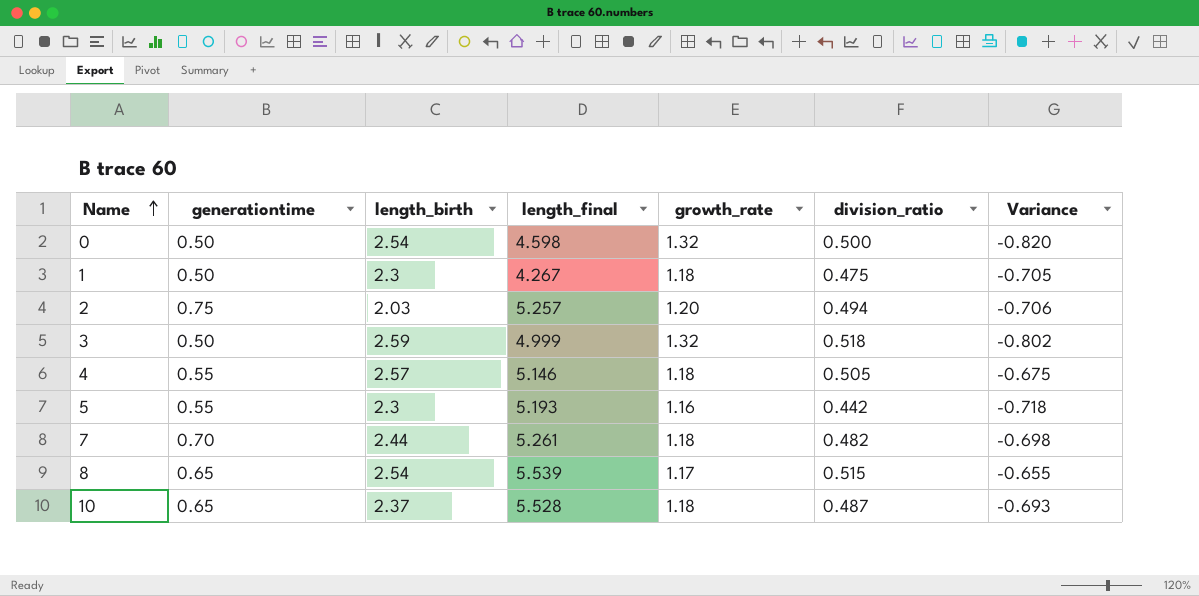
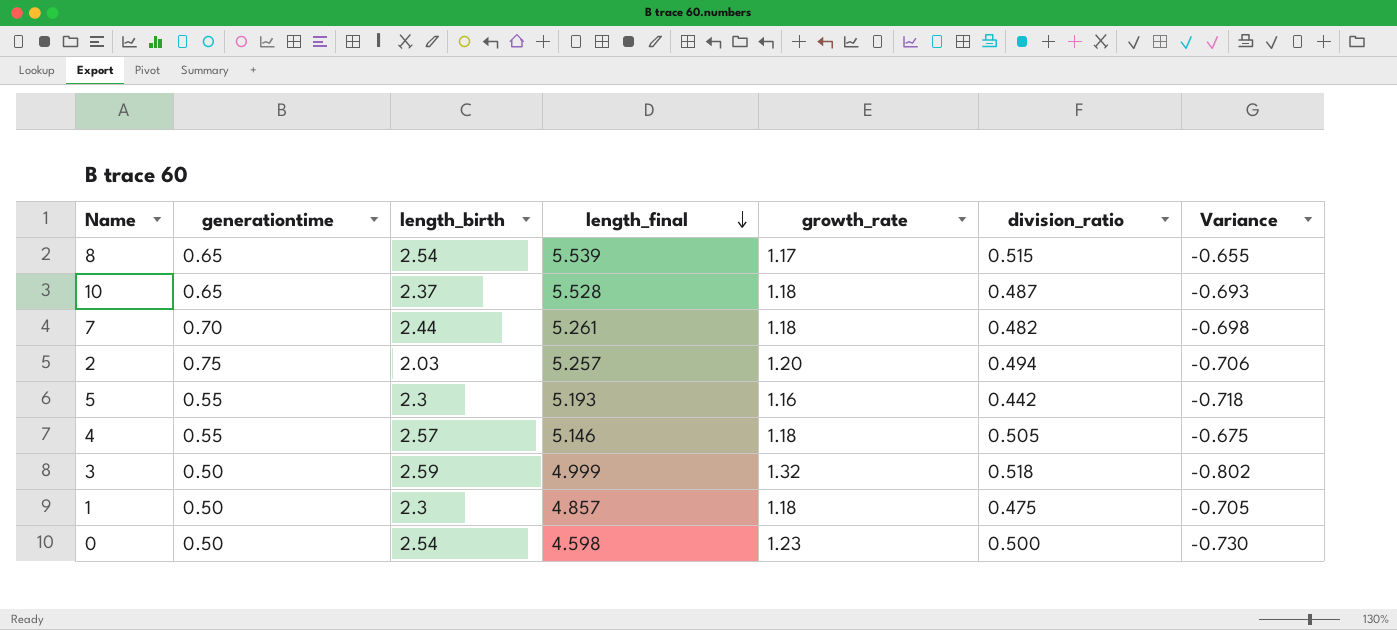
row order: Name ascending -> length_final descending
1 | length_final: 4.267 -> 4.857
0 | growth_rate: 1.32 -> 1.23
0 | Variance: -0.820 -> -0.730

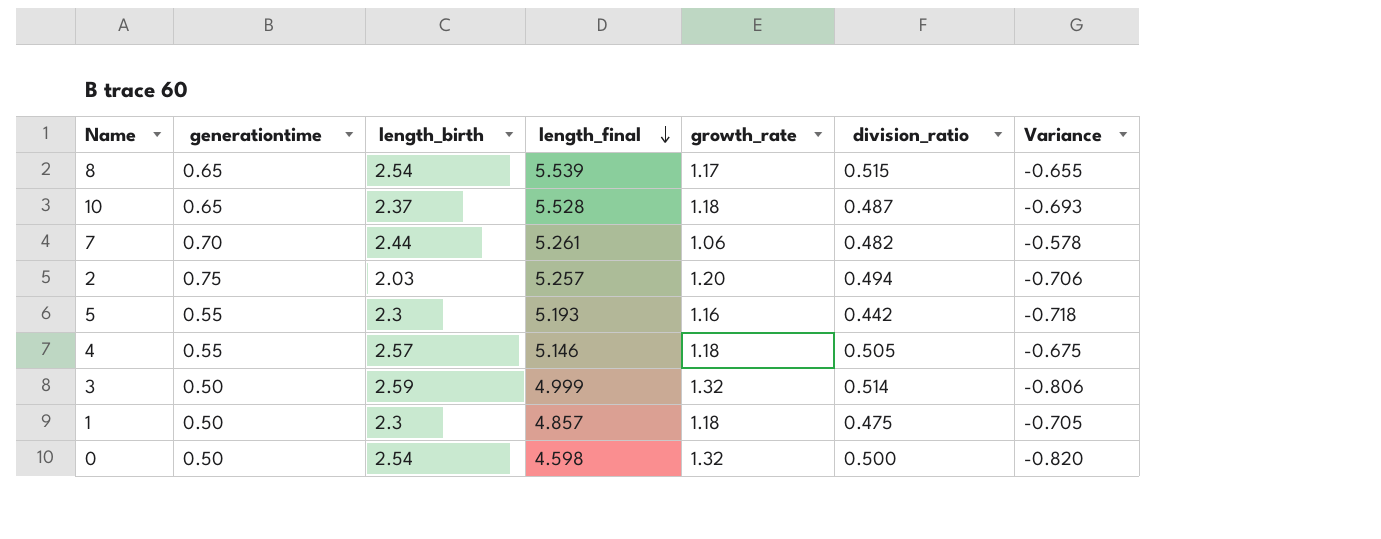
7 | growth_rate: 1.18 -> 1.06
7 | Variance: -0.698 -> -0.578
3 | division_ratio: 0.518 -> 0.514
3 | Variance: -0.802 -> -0.806
0 | growth_rate: 1.23 -> 1.32
0 | Variance: -0.730 -> -0.820

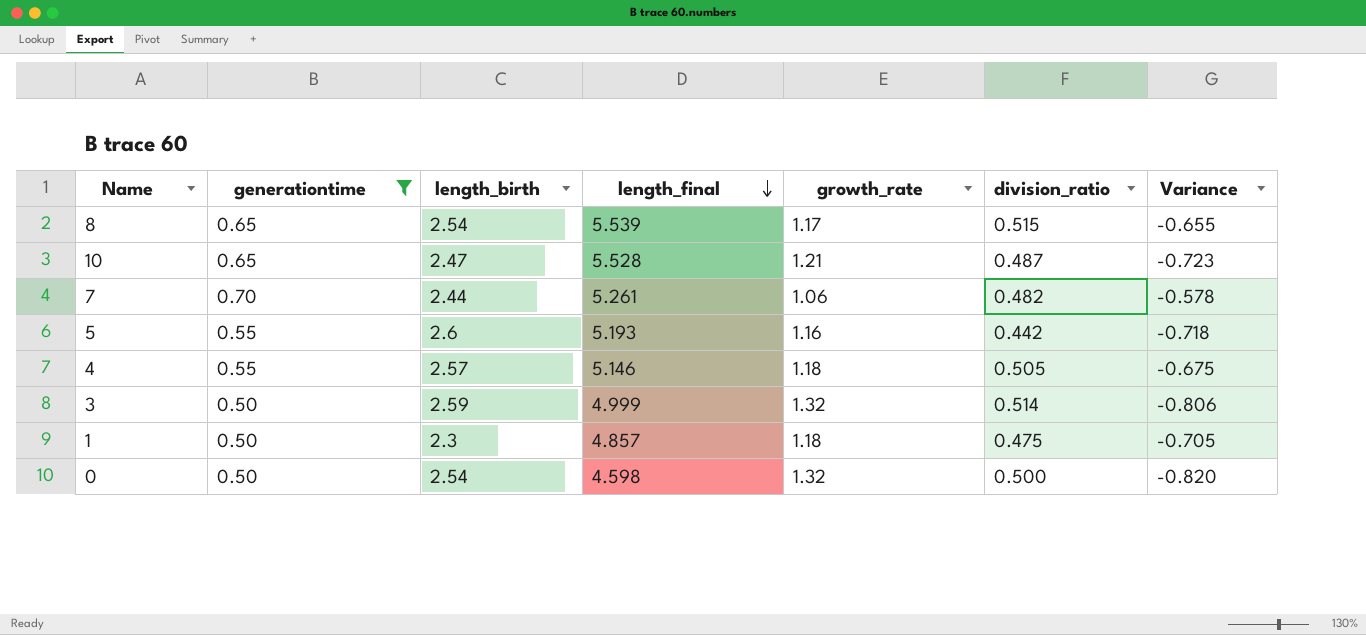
filter: none -> generationtime != 0.75
10 | length_birth: 2.37 -> 2.47
10 | growth_rate: 1.18 -> 1.21
10 | Variance: -0.693 -> -0.723
5 | length_birth: 2.3 -> 2.6

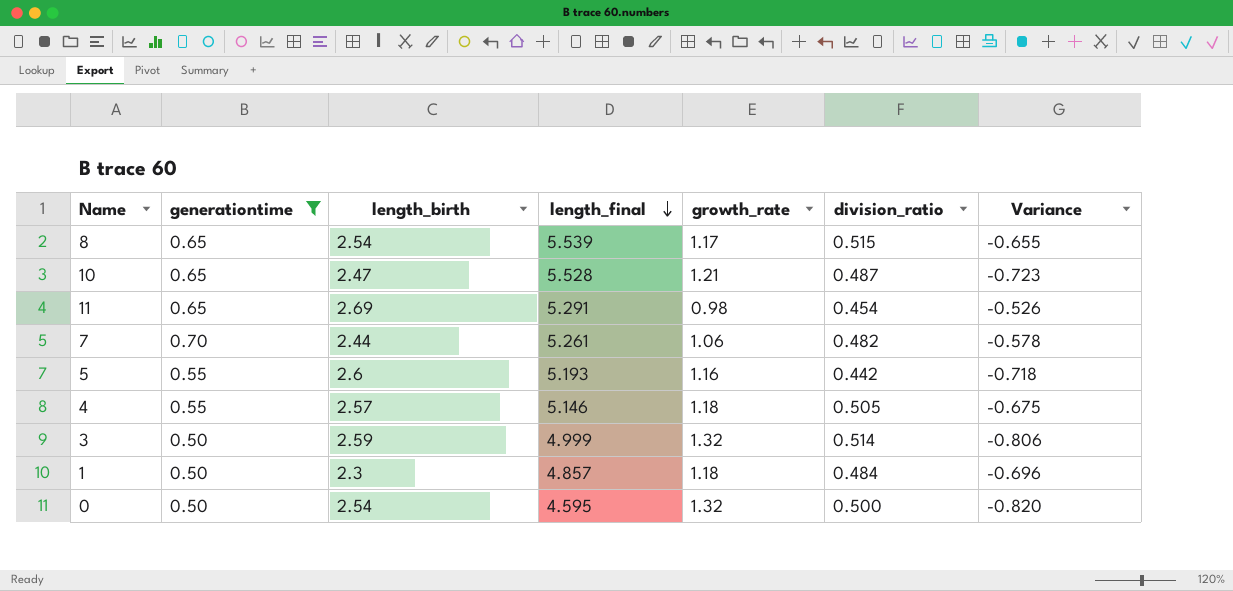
row 11: none -> 0.65 | 2.69 | 5.291 | 0.98 | 0.454 | -0.526
1 | division_ratio: 0.475 -> 0.484
1 | Variance: -0.705 -> -0.696
0 | length_final: 4.598 -> 4.595

